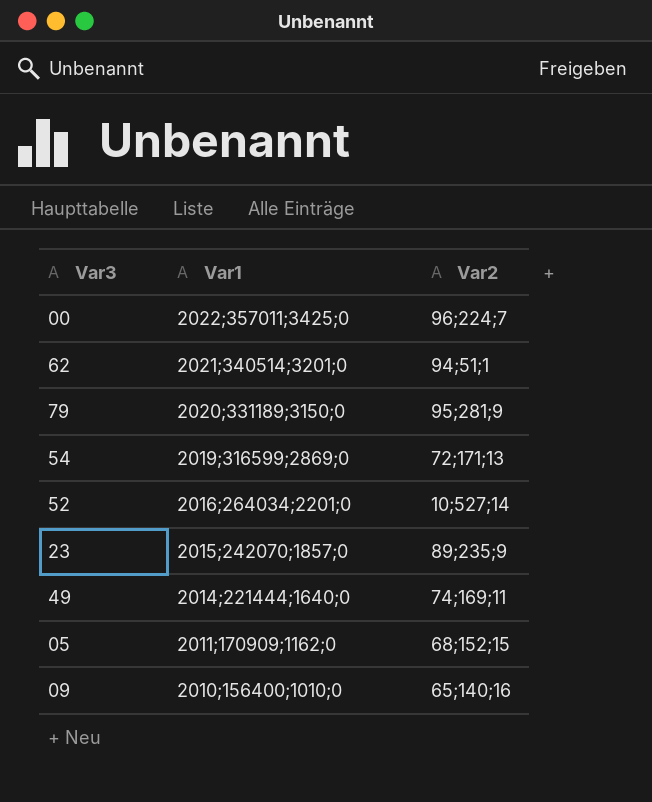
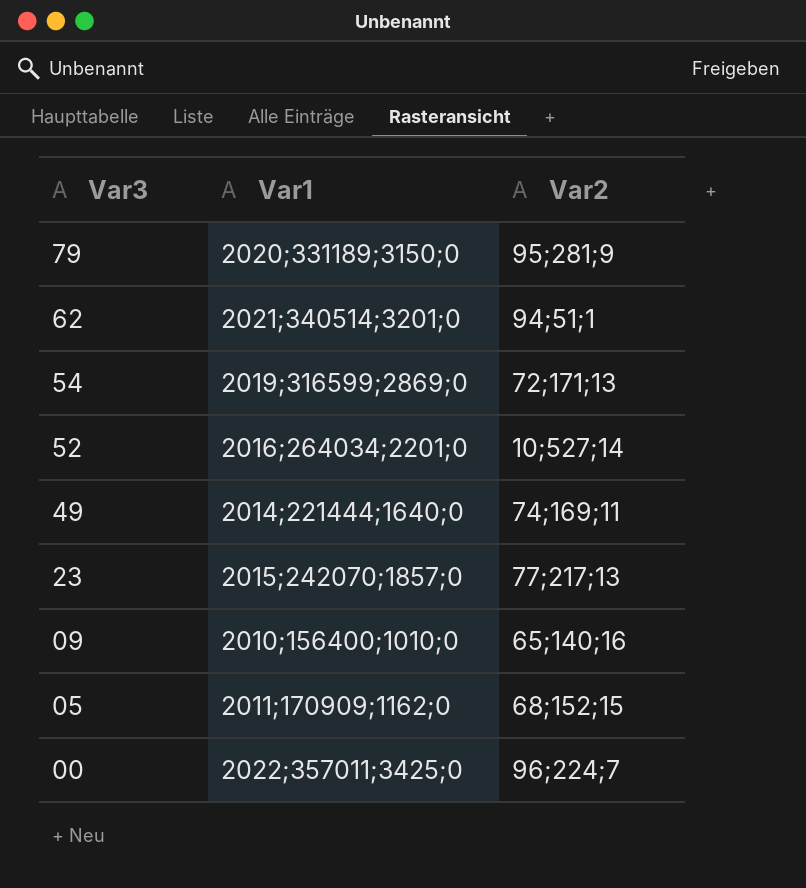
row order: Var1 descending -> Var3 descending
23 | Var2: 89;235;9 -> 77;217;13

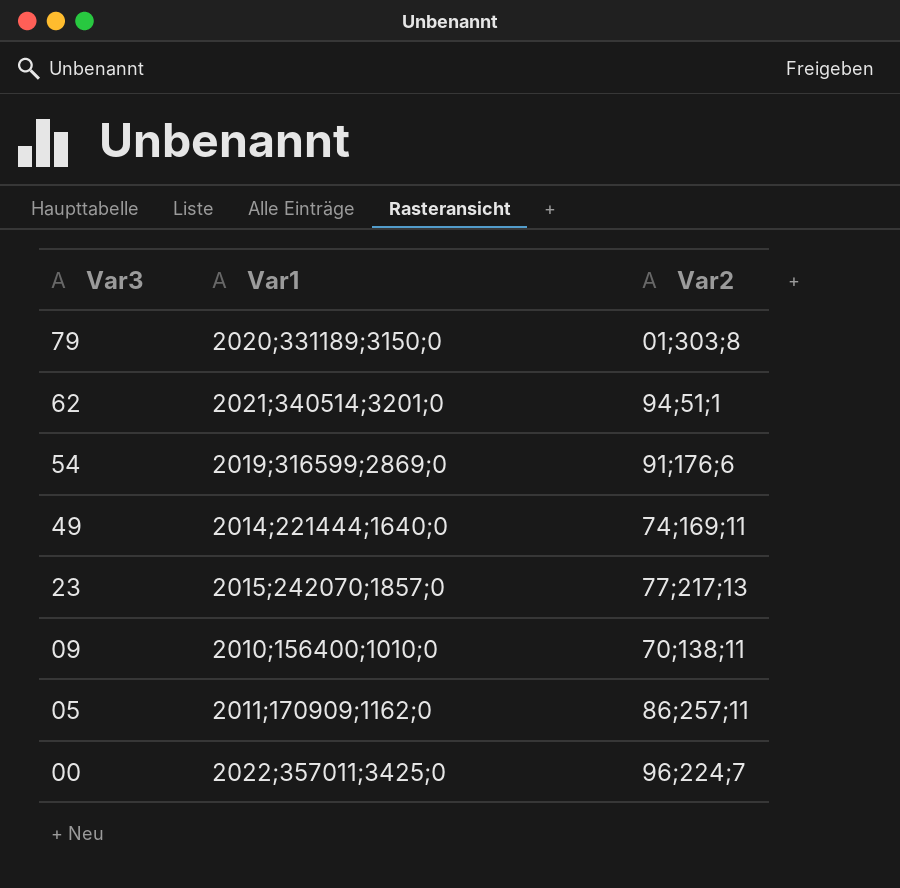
row 52: 2016;264034;2201;0 | 10;527;14 -> none
79 | Var2: 95;281;9 -> 01;303;8
54 | Var2: 72;171;13 -> 91;176;6
09 | Var2: 65;140;16 -> 70;138;11
05 | Var2: 68;152;15 -> 86;257;11

